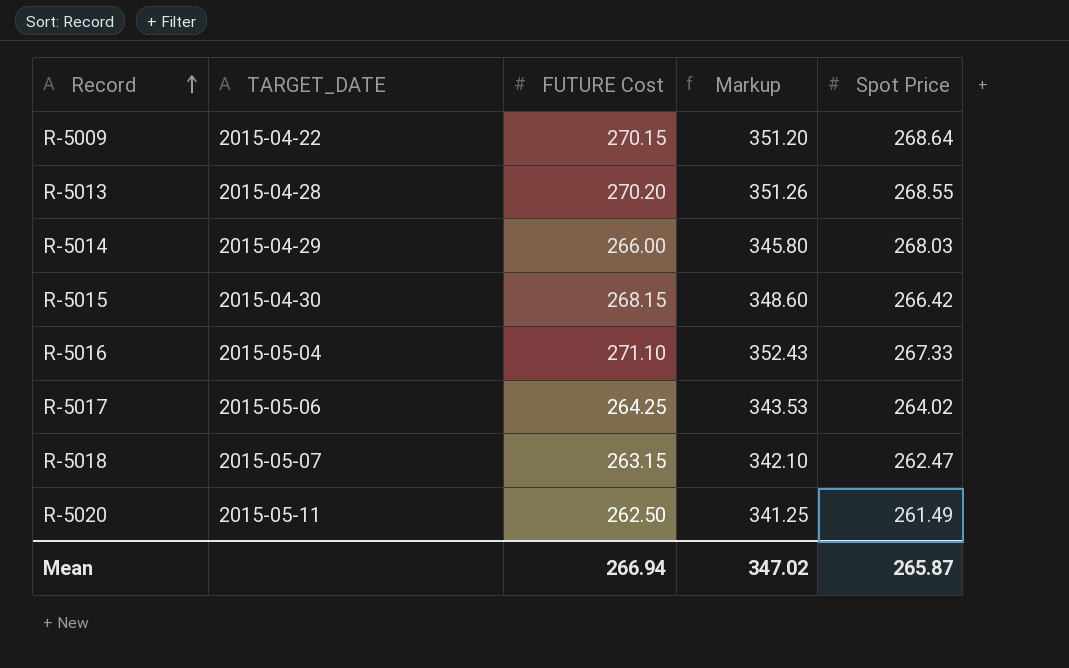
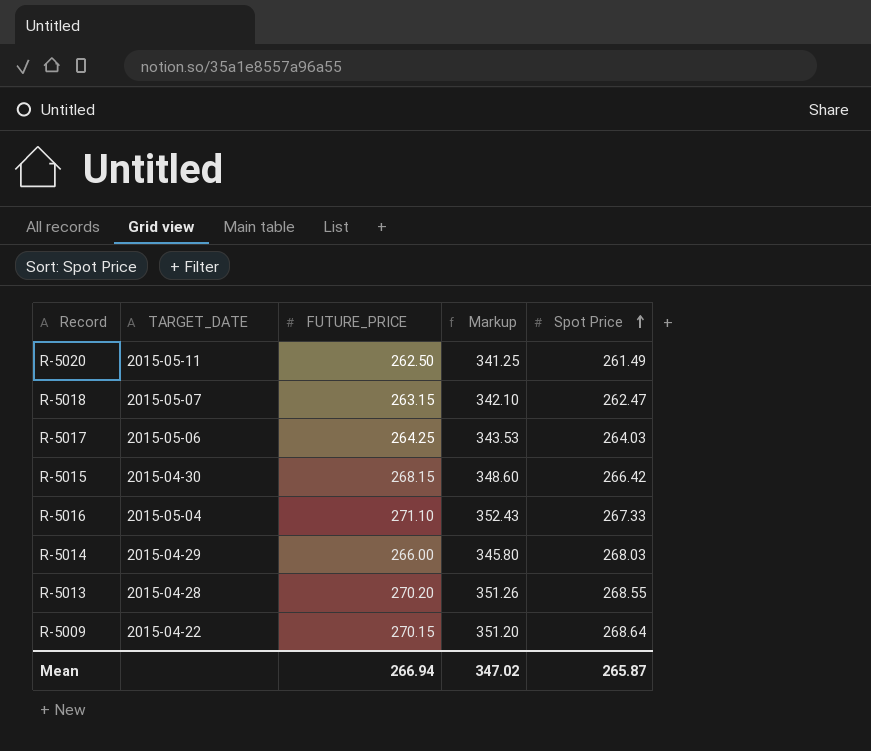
row order: Record ascending -> Spot Price ascending
column name: FUTURE Cost -> FUTURE_PRICE
R-5017 | Spot Price: 264.02 -> 264.03

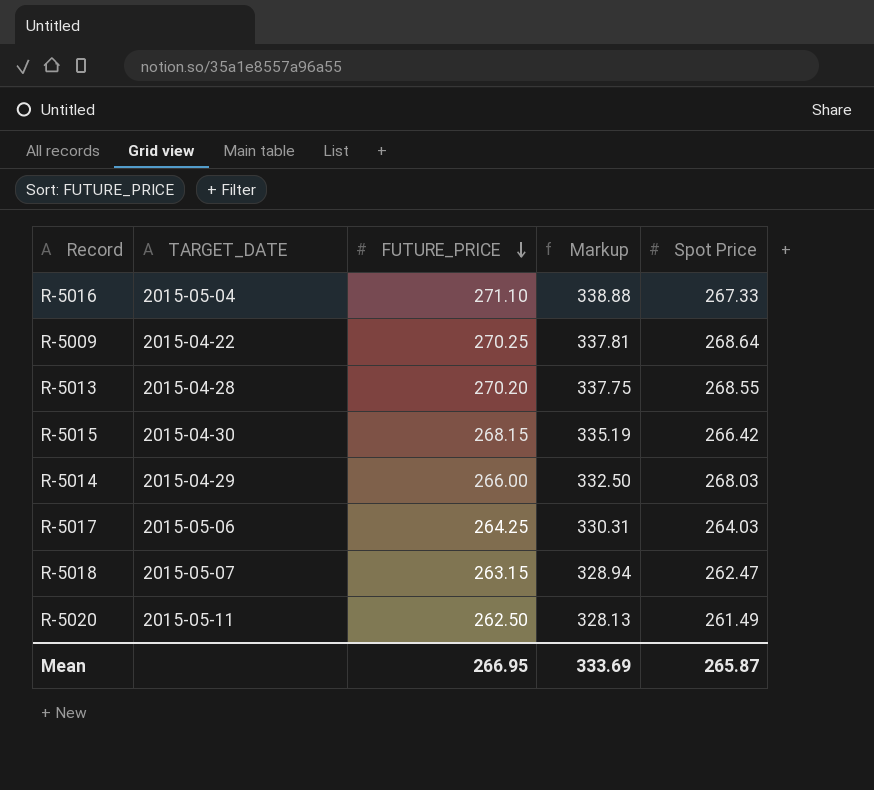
row order: Spot Price ascending -> FUTURE_PRICE descending
column Markup | formula: [FUTURE_PRICE] * 1.3 -> [FUTURE_PRICE] * 1.25
R-5009 | FUTURE_PRICE: 270.15 -> 270.25
Mean | FUTURE_PRICE: 266.94 -> 266.95
Mean | Markup: 347.02 -> 333.69

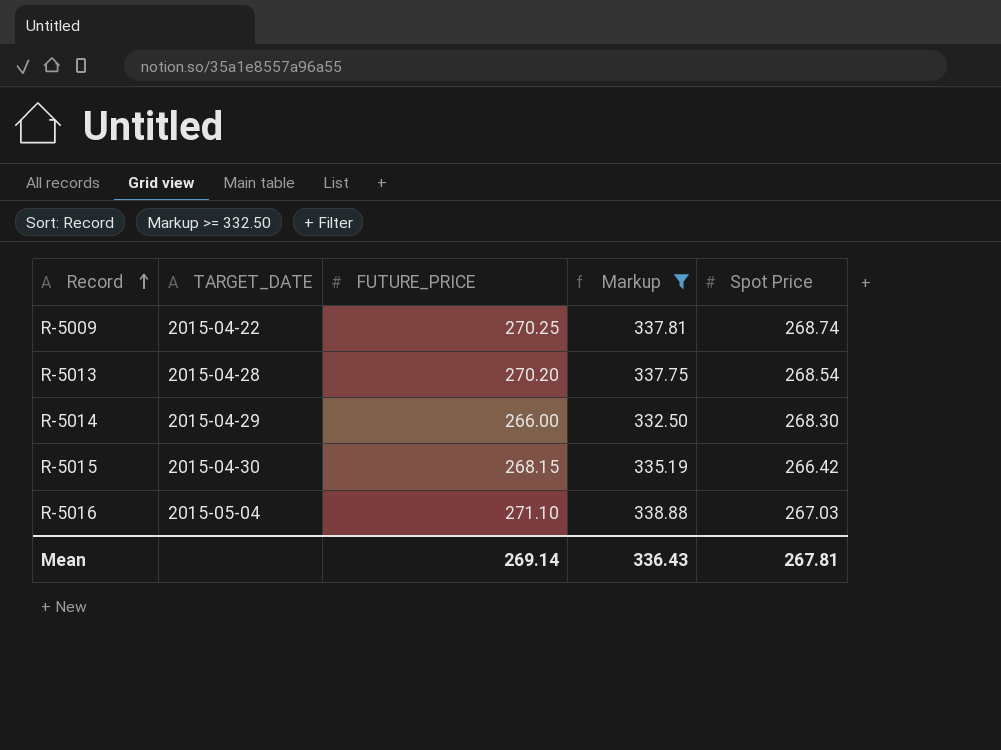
filter: none -> Markup >= 332.50
row order: FUTURE_PRICE descending -> Record ascending
R-5009 | Spot Price: 268.64 -> 268.74
R-5013 | Spot Price: 268.55 -> 268.54
R-5014 | Spot Price: 268.03 -> 268.30
R-5016 | Spot Price: 267.33 -> 267.03
Mean | FUTURE_PRICE: 266.95 -> 269.14
Mean | Markup: 333.69 -> 336.43
Mean | Spot Price: 265.87 -> 267.81

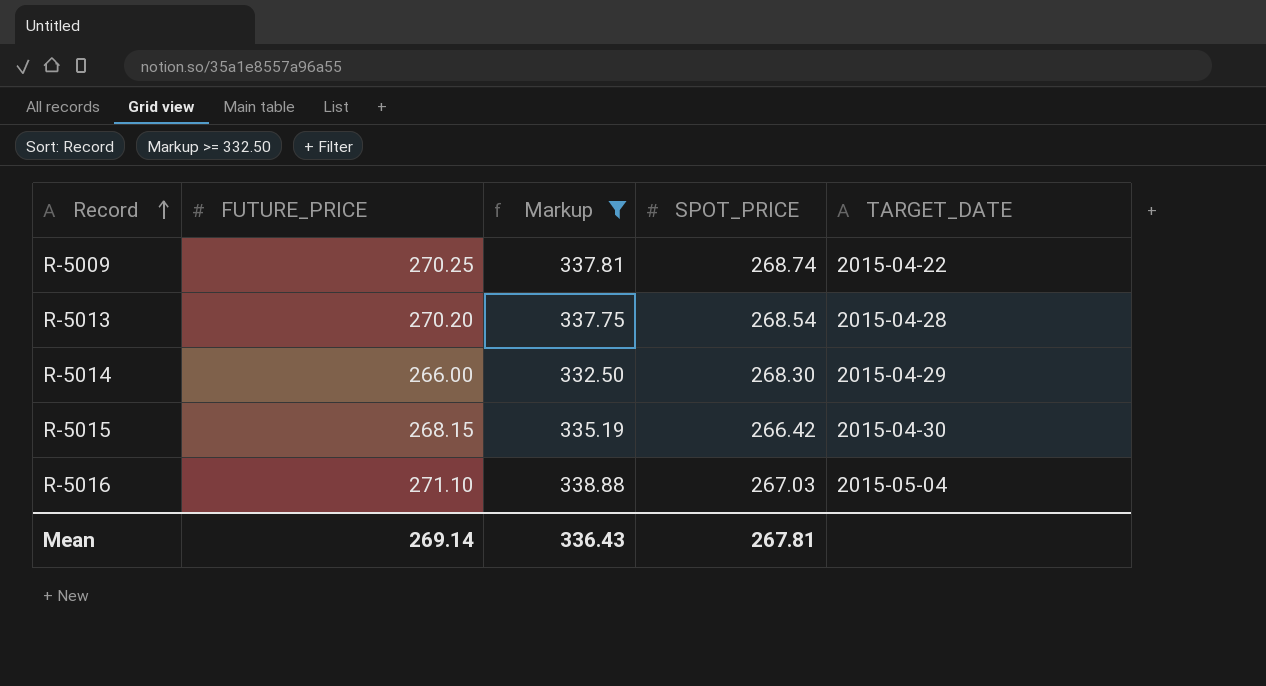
column name: Spot Price -> SPOT_PRICE
column TARGET_DATE | position: 2 -> 5

